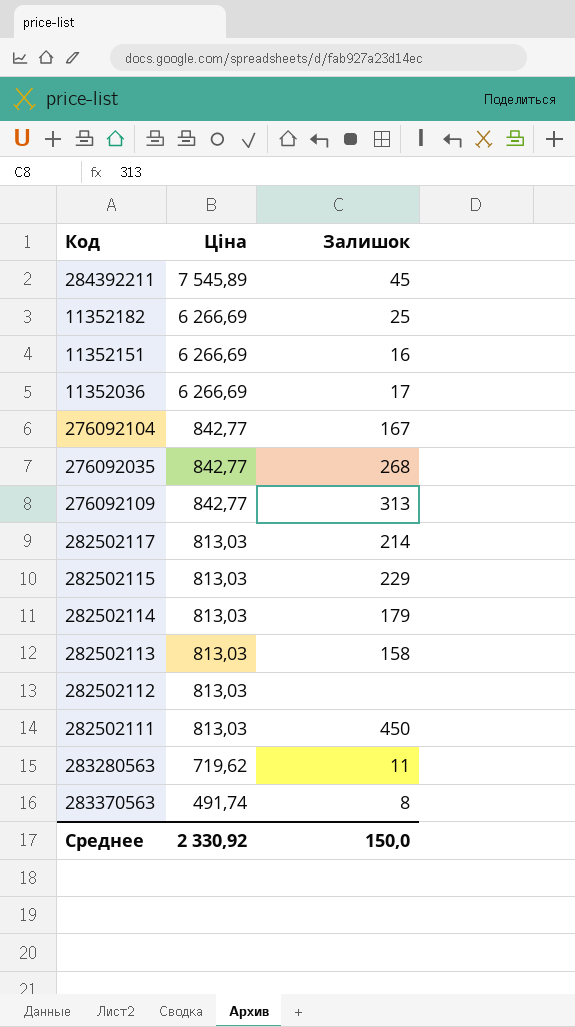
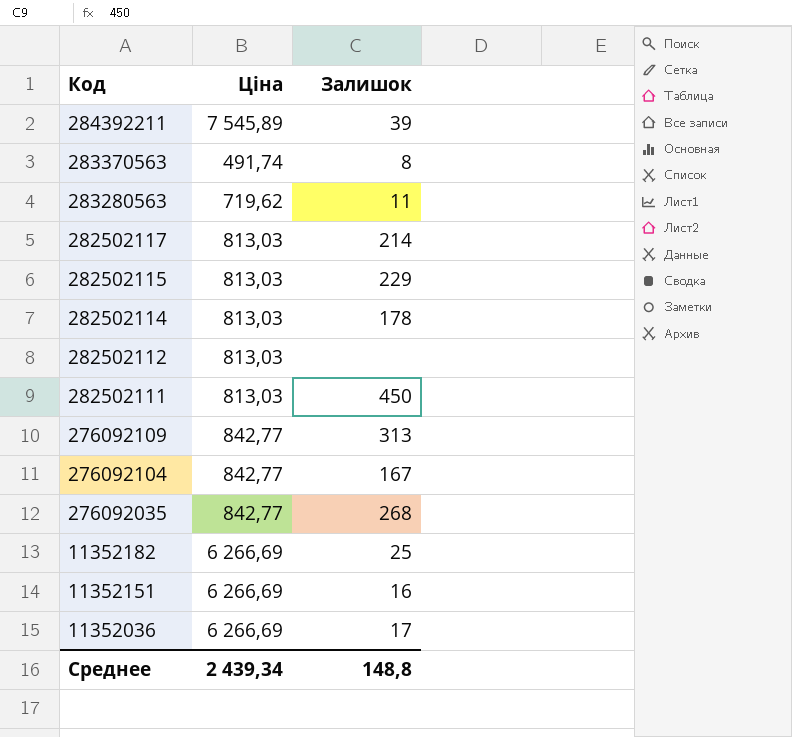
row order: Ціна descending -> Код descending
row 282502113: 813,03 | 158 -> none
284392211 | Залишок: 45 -> 39
282502114 | Залишок: 179 -> 178
Среднее | Ціна: 2 330,92 -> 2 439,34
Среднее | Залишок: 150,0 -> 148,8

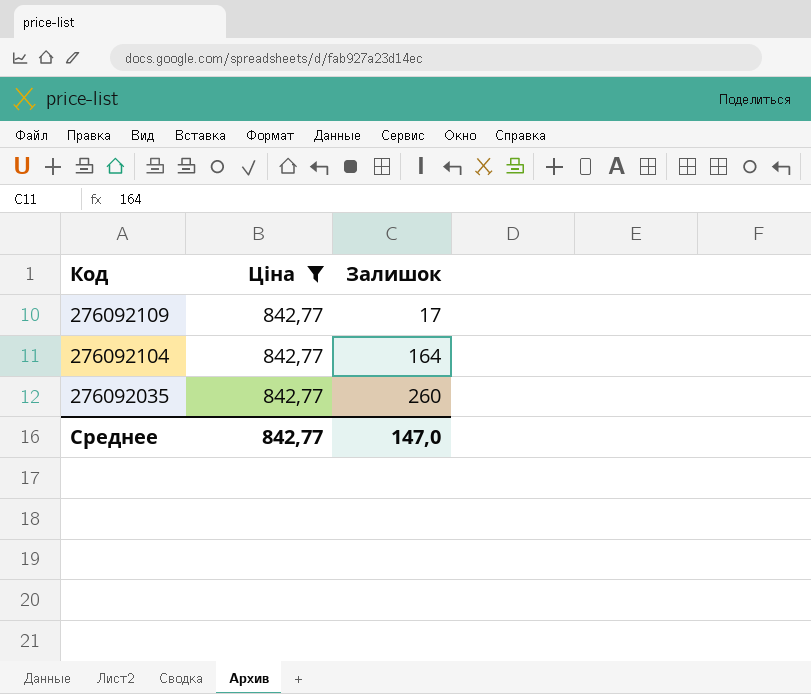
filter: none -> Ціна = 842,77
276092109 | Залишок: 313 -> 17
276092104 | Залишок: 167 -> 164
276092035 | Залишок: 268 -> 260
Среднее | Ціна: 2 439,34 -> 842,77
Среднее | Залишок: 148,8 -> 147,0

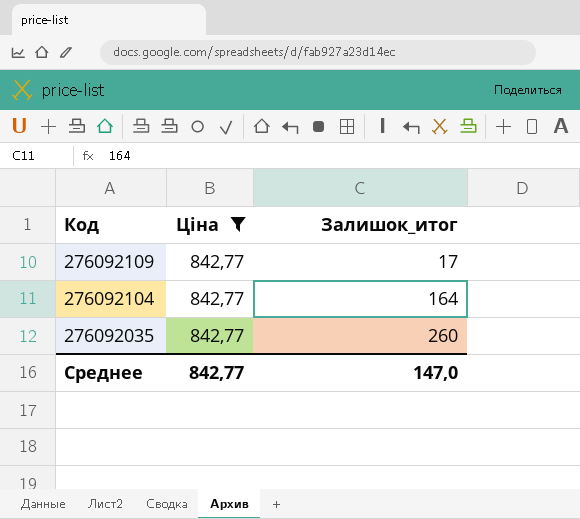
column name: Залишок -> Залишок_итог

